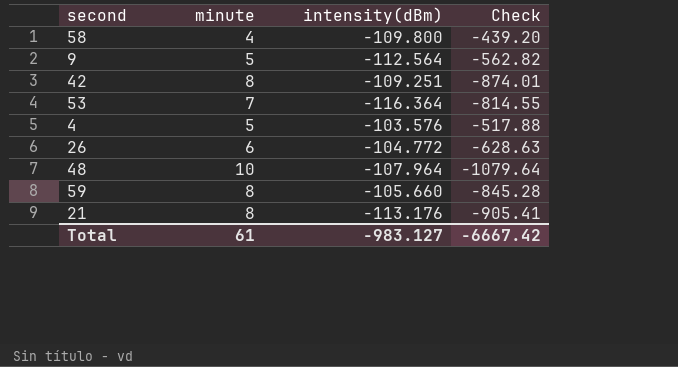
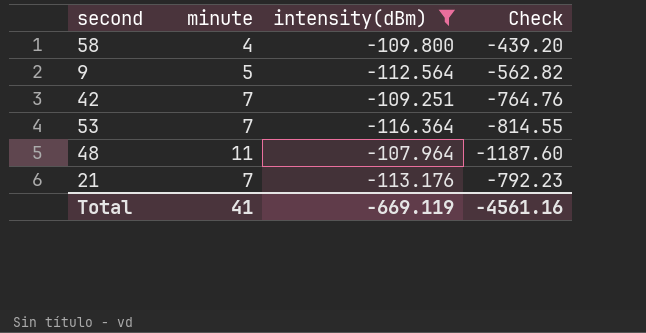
filter: none -> intensity(dBm) <= -107.964
42 | minute: 8 -> 7
42 | Check: -874.01 -> -764.76
48 | minute: 10 -> 11
48 | Check: -1079.64 -> -1187.60
21 | minute: 8 -> 7
21 | Check: -905.41 -> -792.23
Total | minute: 61 -> 41
Total | intensity(dBm): -983.127 -> -669.119
Total | Check: -6667.42 -> -4561.16

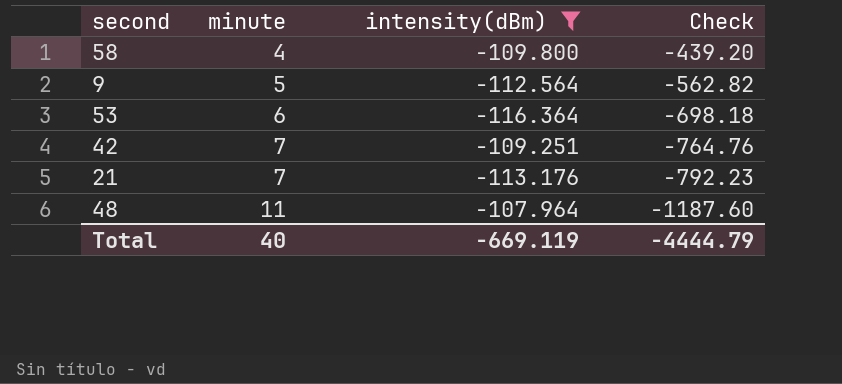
row order: none -> minute ascending
53 | minute: 7 -> 6
53 | Check: -814.55 -> -698.18
Total | minute: 41 -> 40
Total | Check: -4561.16 -> -4444.79

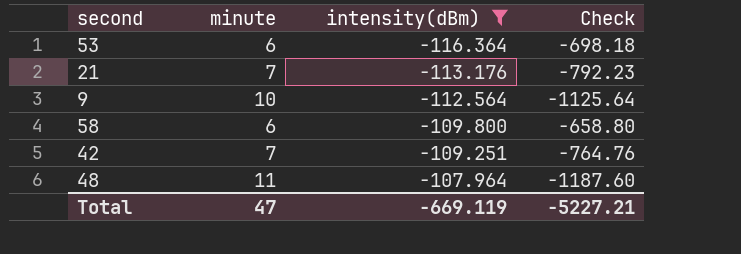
row order: minute ascending -> intensity(dBm) ascending
9 | minute: 5 -> 10
9 | Check: -562.82 -> -1125.64
58 | minute: 4 -> 6
58 | Check: -439.20 -> -658.80
Total | minute: 40 -> 47
Total | Check: -4444.79 -> -5227.21

